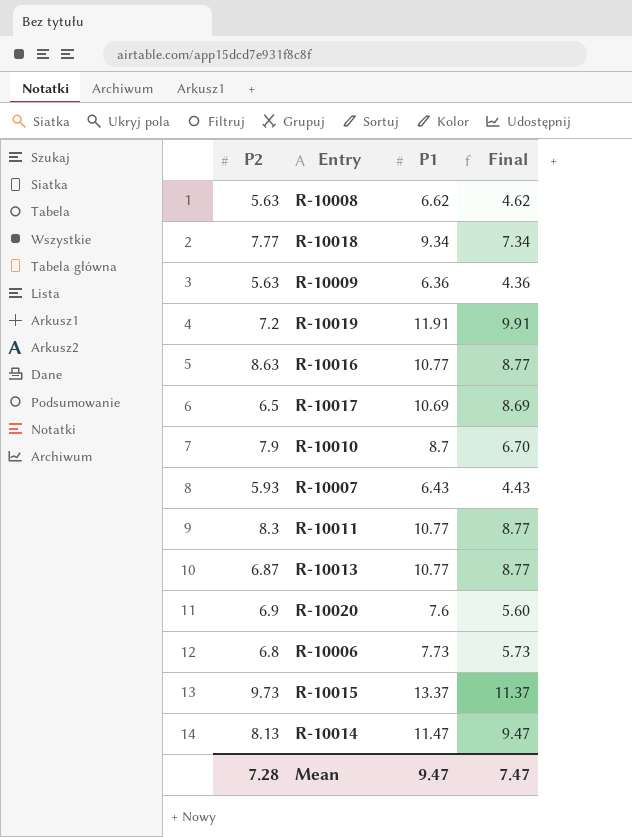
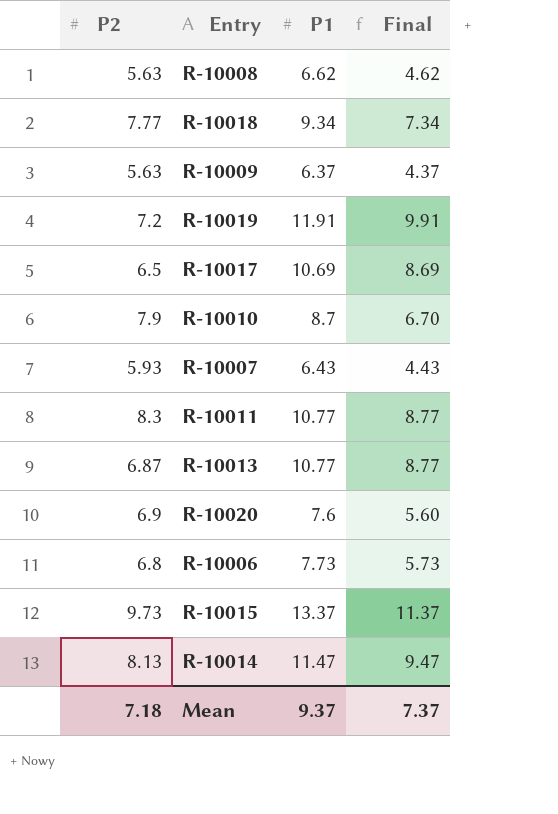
row R-10016: 8.63 | 10.77 | 8.77 -> none
R-10009 | P1: 6.36 -> 6.37
R-10009 | Final: 4.36 -> 4.37
Mean | P2: 7.28 -> 7.18
Mean | P1: 9.47 -> 9.37
Mean | Final: 7.47 -> 7.37

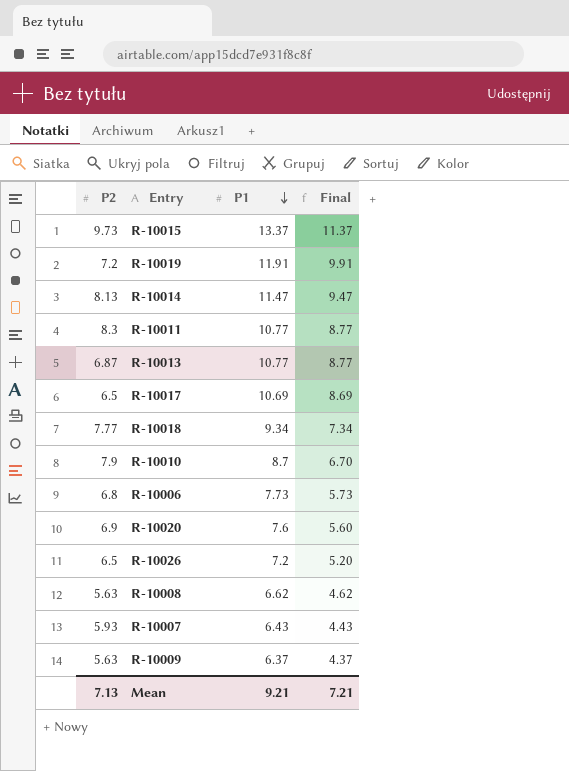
row order: none -> P1 descending
row R-10026: none -> 6.5 | 7.2 | 5.20
Mean | P2: 7.18 -> 7.13
Mean | P1: 9.37 -> 9.21
Mean | Final: 7.37 -> 7.21

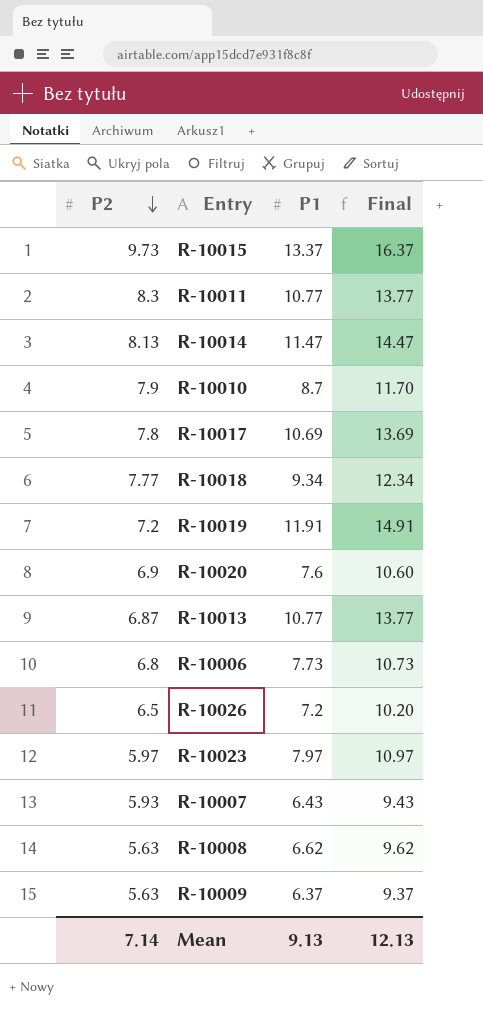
row order: P1 descending -> P2 descending
column Final | formula: [P1] - 2 -> [P1] + 3
R-10017 | P2: 6.5 -> 7.8
row R-10023: none -> 5.97 | 7.97 | 10.97
Mean | P2: 7.13 -> 7.14
Mean | P1: 9.21 -> 9.13
Mean | Final: 7.21 -> 12.13

